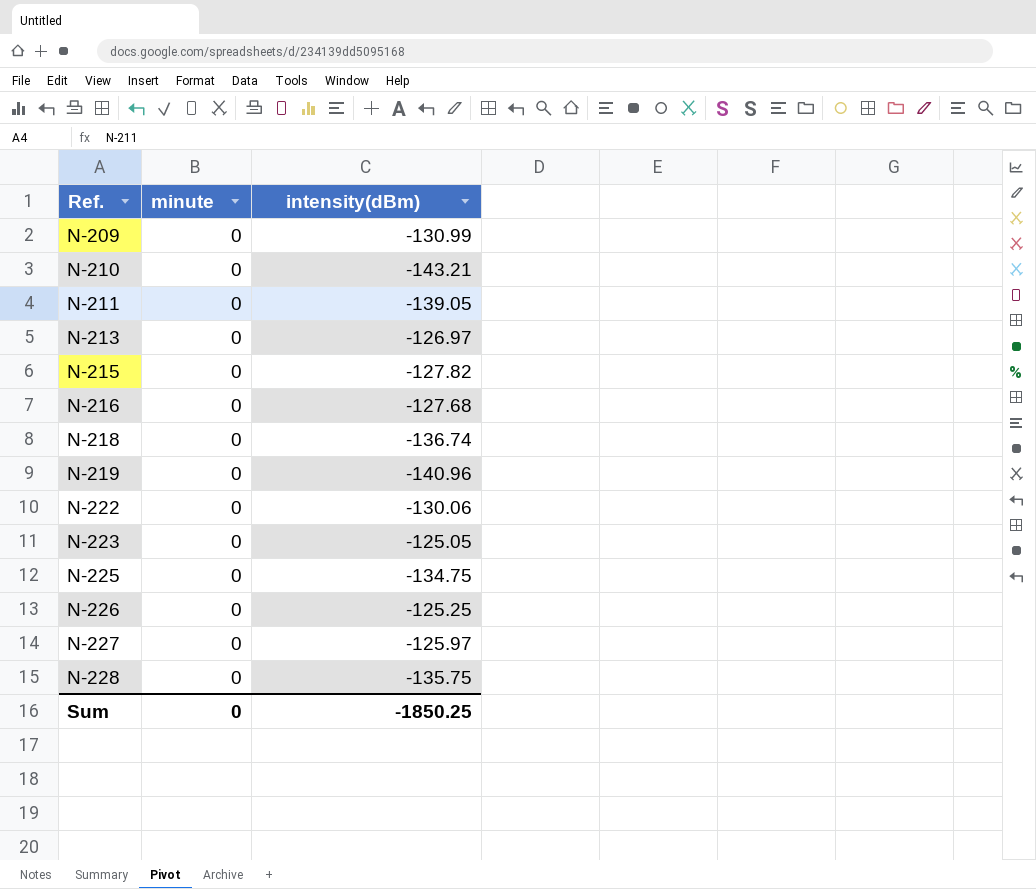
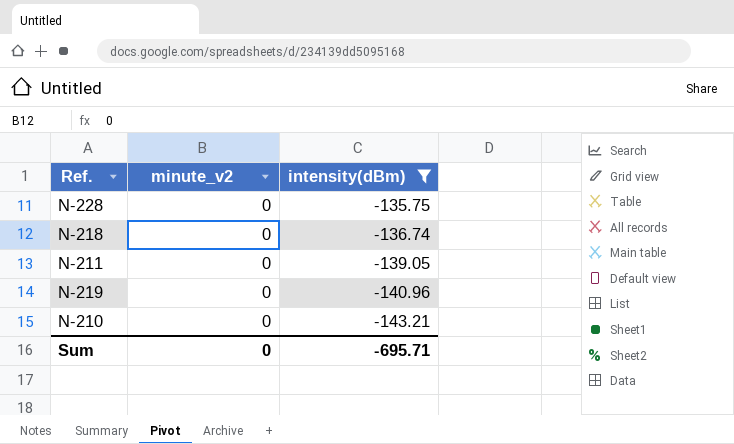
filter: none -> intensity(dBm) <= -135.75
row order: Ref. ascending -> intensity(dBm) descending
column name: minute -> minute_v2
Sum | intensity(dBm): -1850.25 -> -695.71

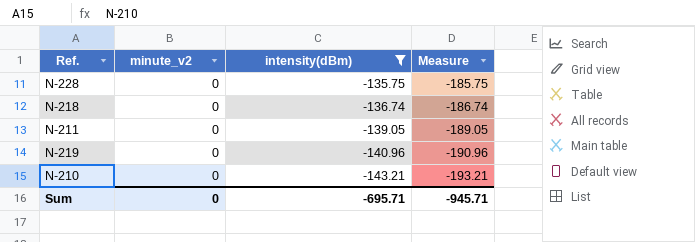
column Measure | formula: none -> [intensity(dBm)] - 50

